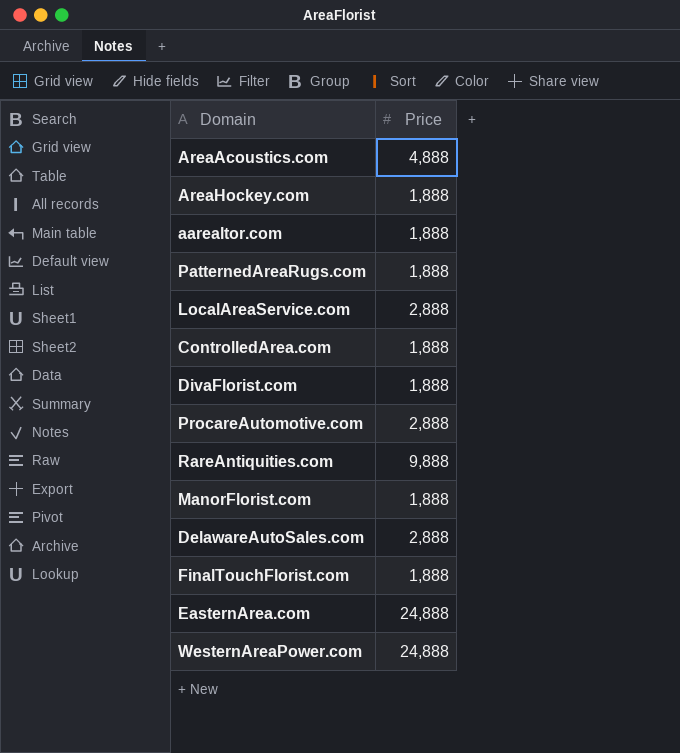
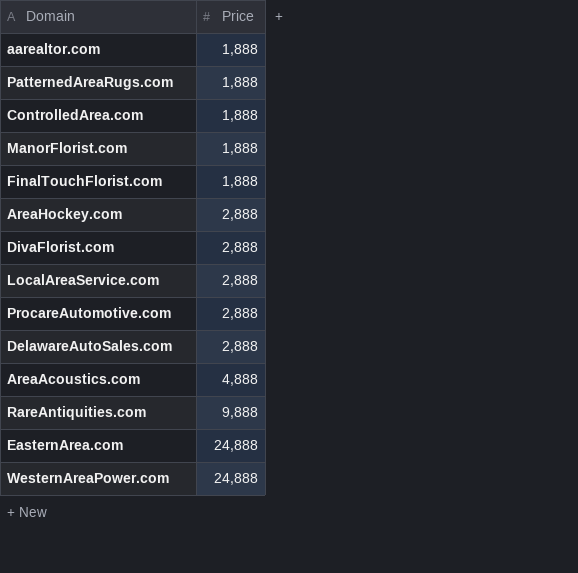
row order: none -> Price ascending
AreaHockey.com | Price: 1,888 -> 2,888
DivaFlorist.com | Price: 1,888 -> 2,888

